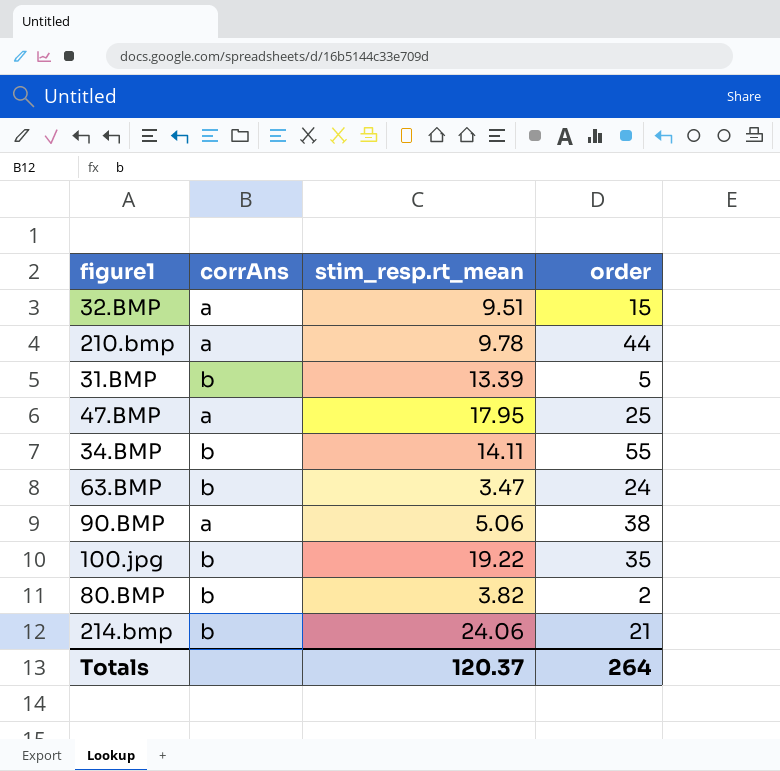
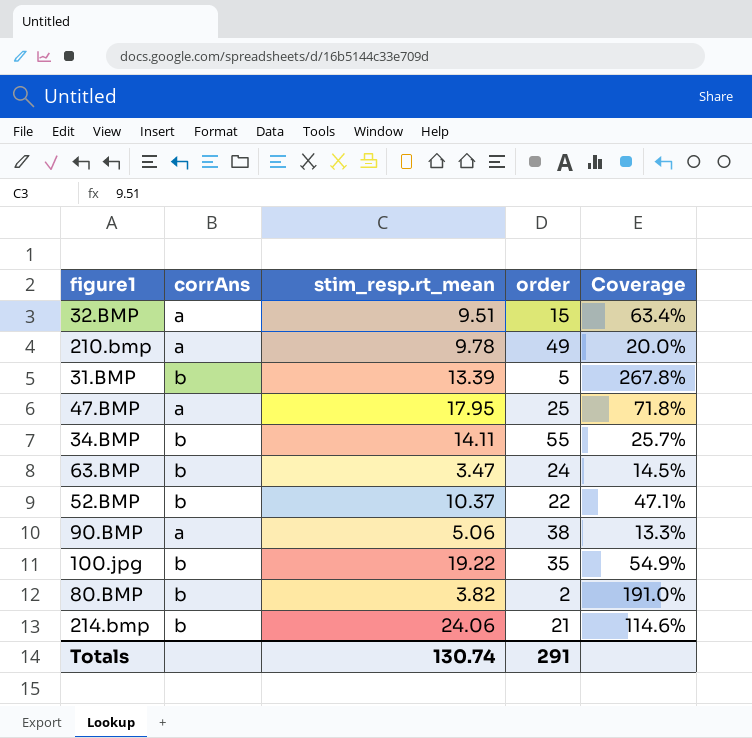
column Coverage | formula: none -> [stim_resp.rt_mean] / [order]
210.bmp | order: 44 -> 49
row 52.BMP: none -> b | 10.37 | 22 | 47.1%
Totals | stim_resp.rt_mean: 120.37 -> 130.74
Totals | order: 264 -> 291

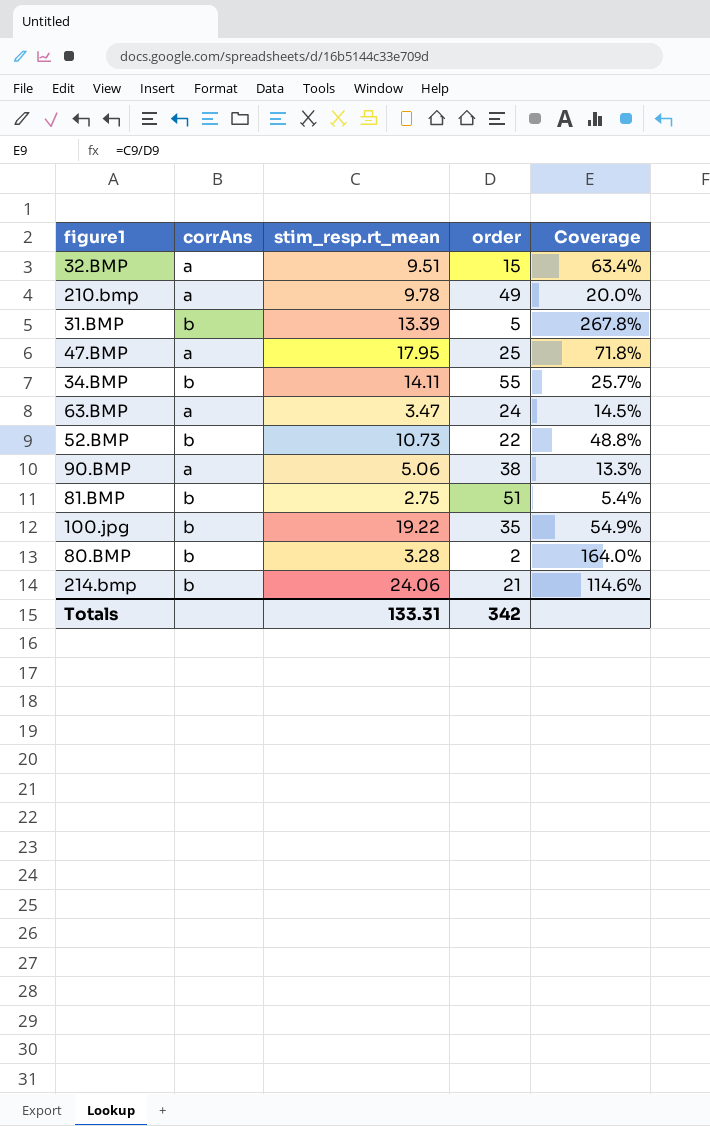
63.BMP | corrAns: b -> a
52.BMP | stim_resp.rt_mean: 10.37 -> 10.73
52.BMP | Coverage: 47.1% -> 48.8%
row 81.BMP: none -> b | 2.75 | 51 | 5.4%
80.BMP | stim_resp.rt_mean: 3.82 -> 3.28
80.BMP | Coverage: 191.0% -> 164.0%
Totals | stim_resp.rt_mean: 130.74 -> 133.31
Totals | order: 291 -> 342

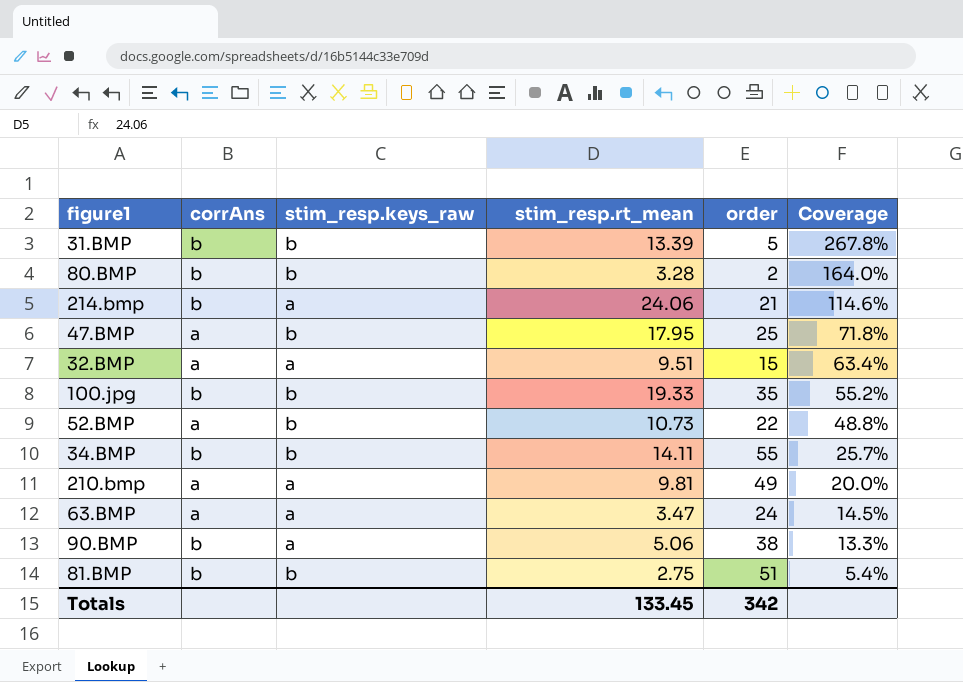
row order: none -> Coverage descending
column stim_resp.keys_raw | position: none -> 3
100.jpg | stim_resp.rt_mean: 19.22 -> 19.33
100.jpg | Coverage: 54.9% -> 55.2%
52.BMP | corrAns: b -> a
210.bmp | stim_resp.rt_mean: 9.78 -> 9.81
90.BMP | corrAns: a -> b
Totals | stim_resp.rt_mean: 133.31 -> 133.45

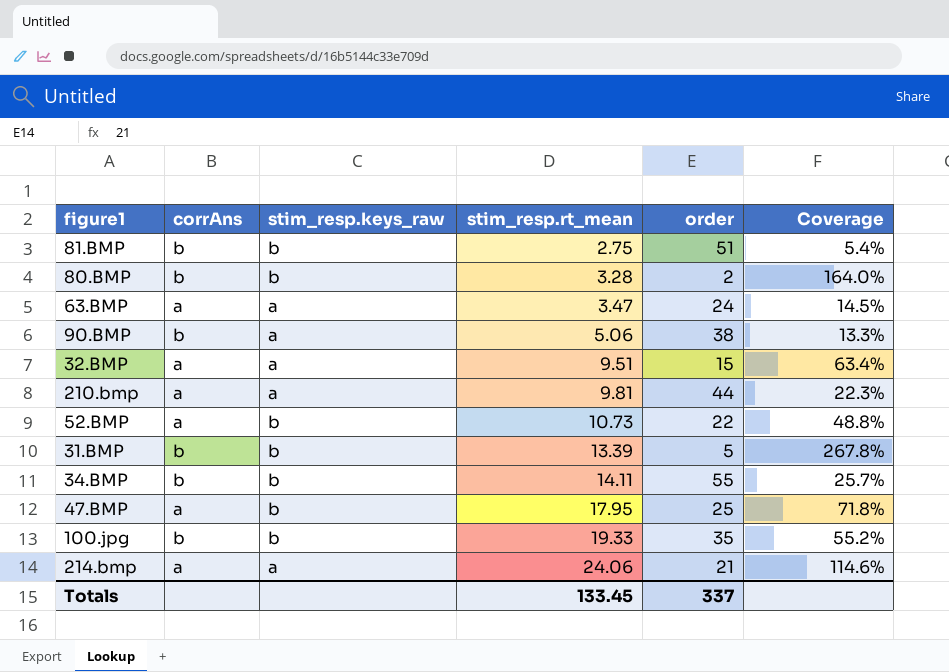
row order: Coverage descending -> stim_resp.rt_mean ascending
210.bmp | order: 49 -> 44
210.bmp | Coverage: 20.0% -> 22.3%
214.bmp | corrAns: b -> a
Totals | order: 342 -> 337

